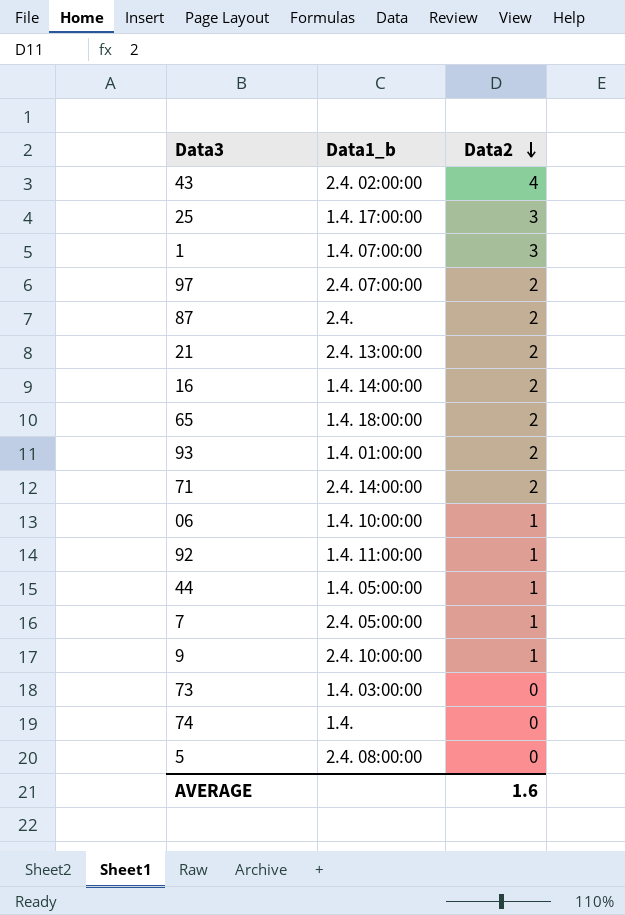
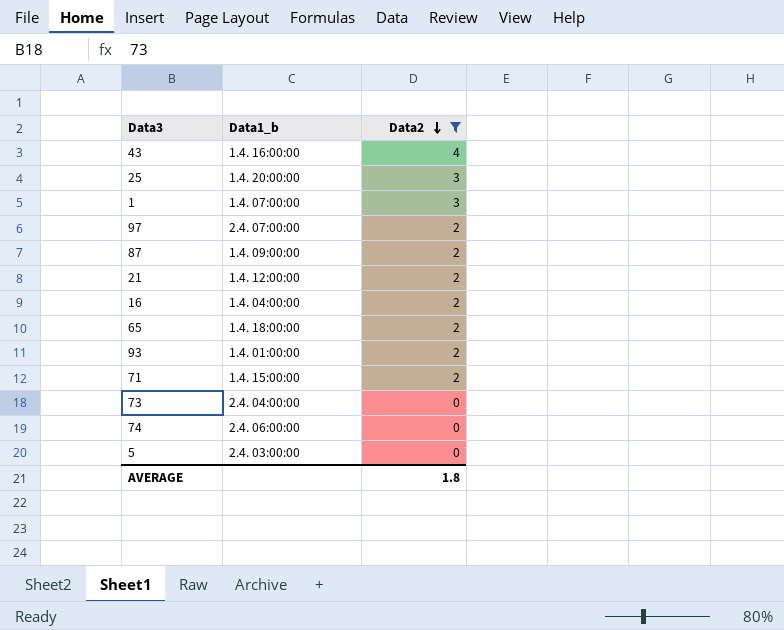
filter: none -> Data2 != 1
43 | Data1_b: 2.4. 02:00:00 -> 1.4. 16:00:00
25 | Data1_b: 1.4. 17:00:00 -> 1.4. 20:00:00
87 | Data1_b: 2.4. -> 1.4. 09:00:00
21 | Data1_b: 2.4. 13:00:00 -> 1.4. 12:00:00
16 | Data1_b: 1.4. 14:00:00 -> 1.4. 04:00:00
71 | Data1_b: 2.4. 14:00:00 -> 1.4. 15:00:00
73 | Data1_b: 1.4. 03:00:00 -> 2.4. 04:00:00
74 | Data1_b: 1.4. -> 2.4. 06:00:00
5 | Data1_b: 2.4. 08:00:00 -> 2.4. 03:00:00
AVERAGE | Data2: 1.6 -> 1.8

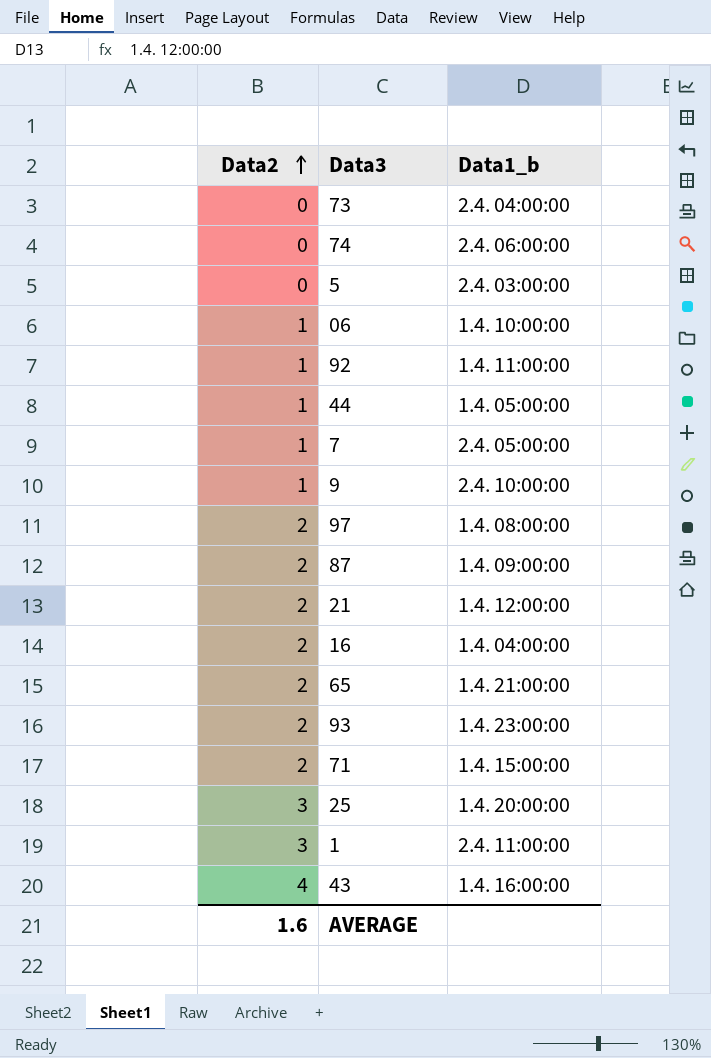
filter: Data2 != 1 -> none
row order: Data2 descending -> Data2 ascending
column Data2 | position: 3 -> 1
97 | Data1_b: 2.4. 07:00:00 -> 1.4. 08:00:00
65 | Data1_b: 1.4. 18:00:00 -> 1.4. 21:00:00
93 | Data1_b: 1.4. 01:00:00 -> 1.4. 23:00:00
1 | Data1_b: 1.4. 07:00:00 -> 2.4. 11:00:00
AVERAGE | Data2: 1.8 -> 1.6

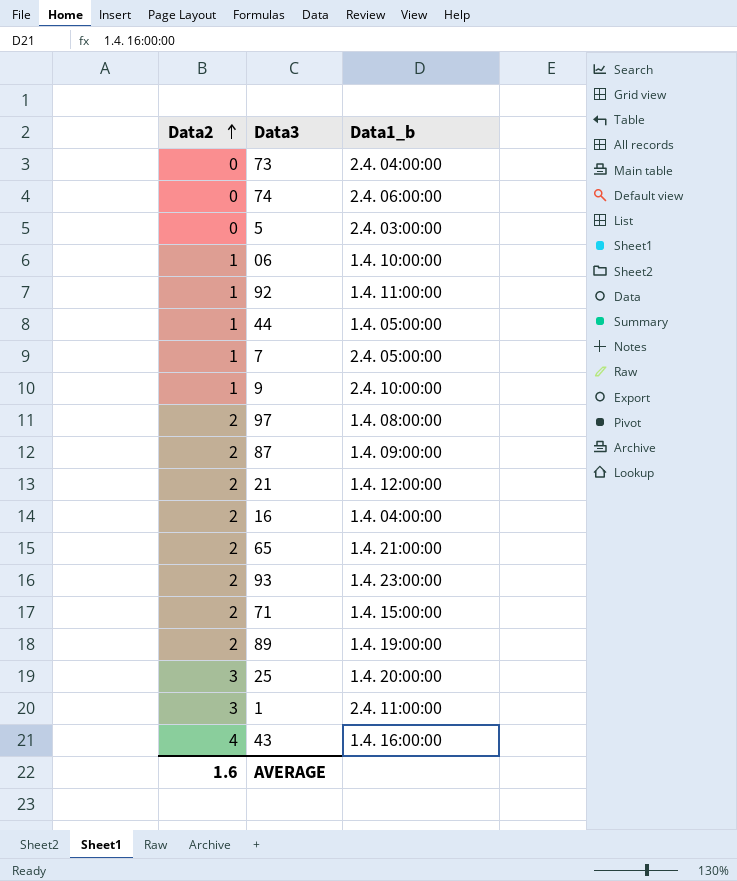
row 89: none -> 2 | 1.4. 19:00:00

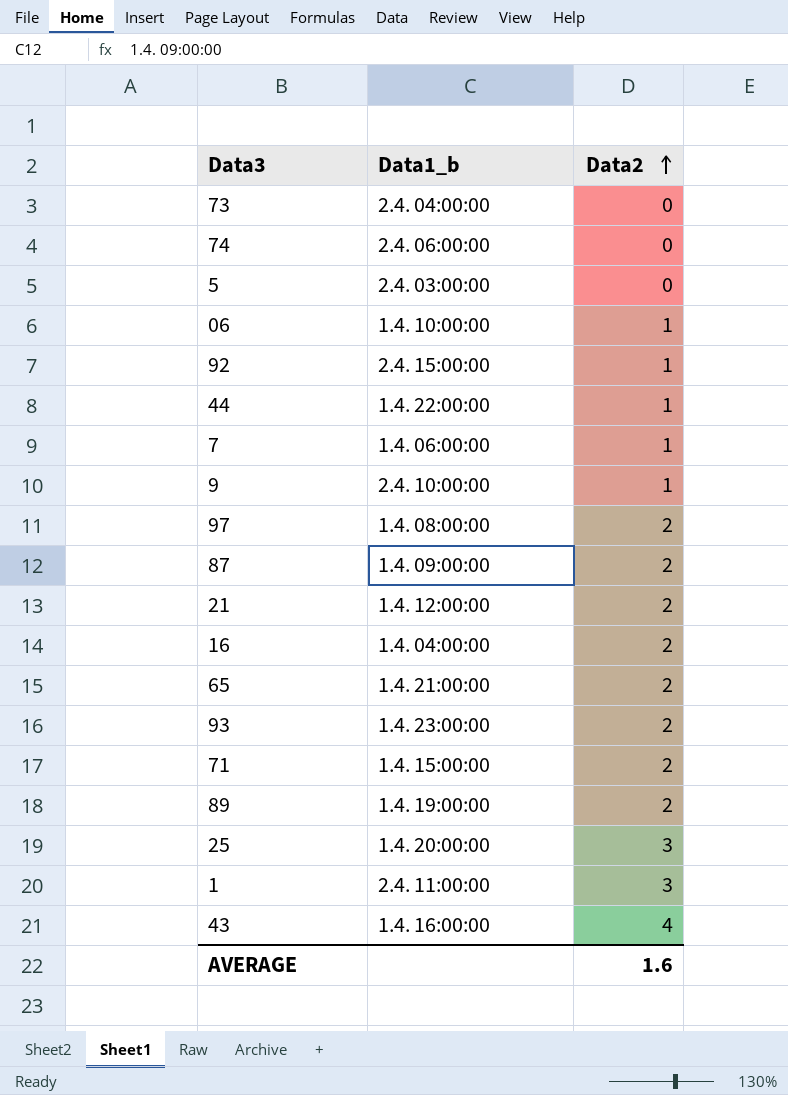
column Data2 | position: 1 -> 3
92 | Data1_b: 1.4. 11:00:00 -> 2.4. 15:00:00
44 | Data1_b: 1.4. 05:00:00 -> 1.4. 22:00:00
7 | Data1_b: 2.4. 05:00:00 -> 1.4. 06:00:00

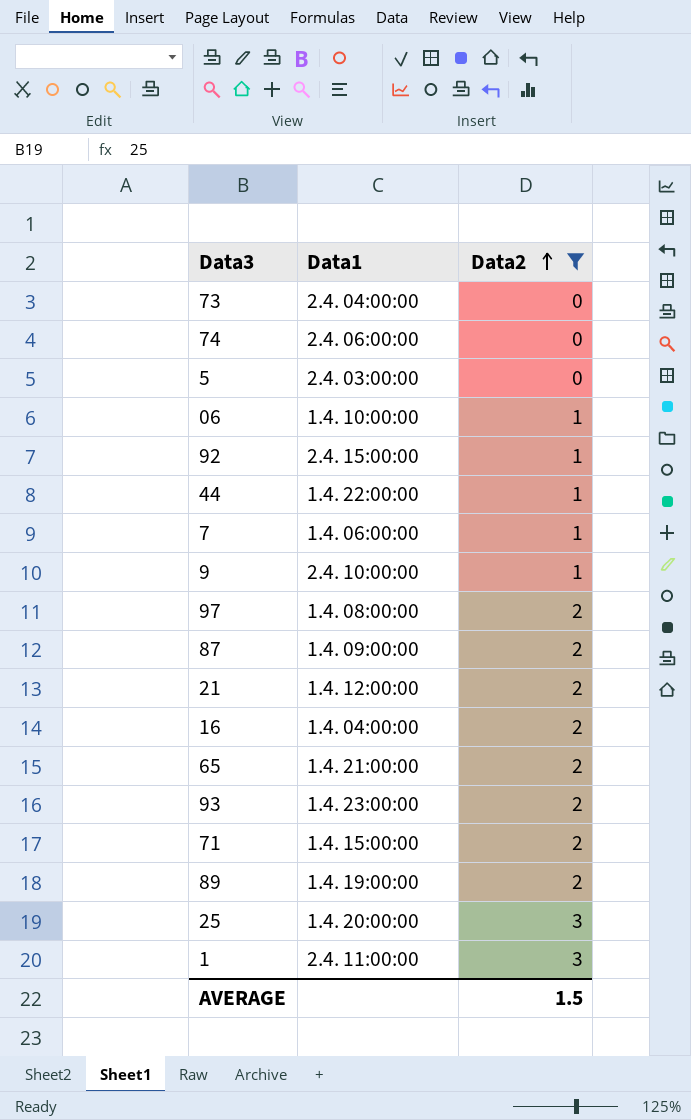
filter: none -> Data2 != 4
column name: Data1_b -> Data1
AVERAGE | Data2: 1.6 -> 1.5

